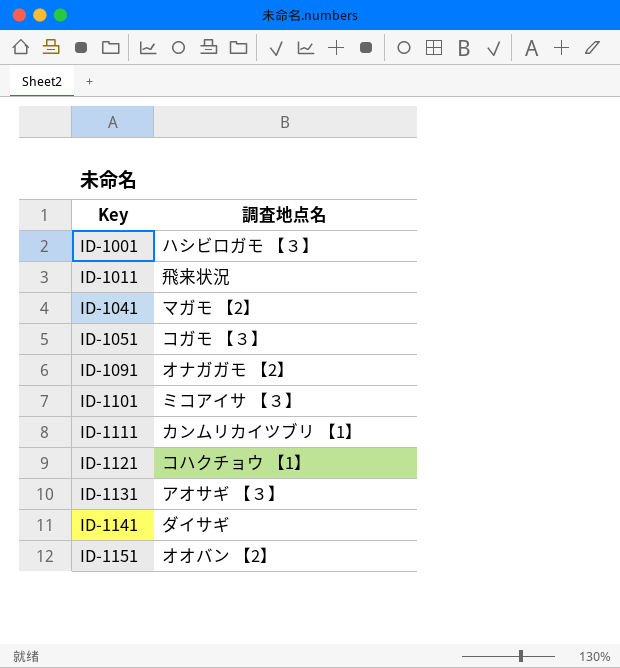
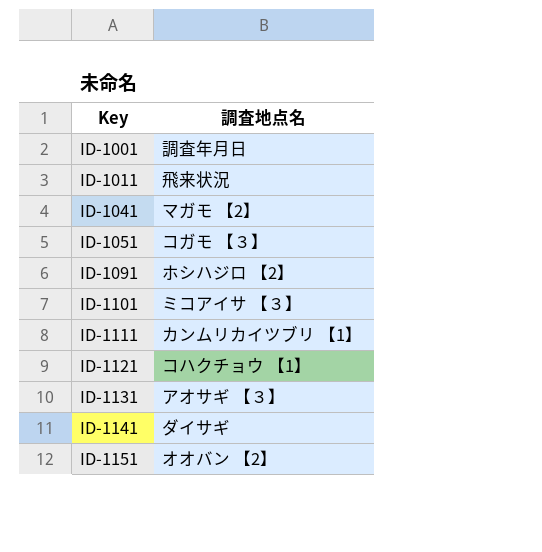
ID-1001 | 調査地点名: ハシビロガモ 【３】 -> 調査年月日
ID-1091 | 調査地点名: オナガガモ 【2】 -> ホシハジロ 【2】

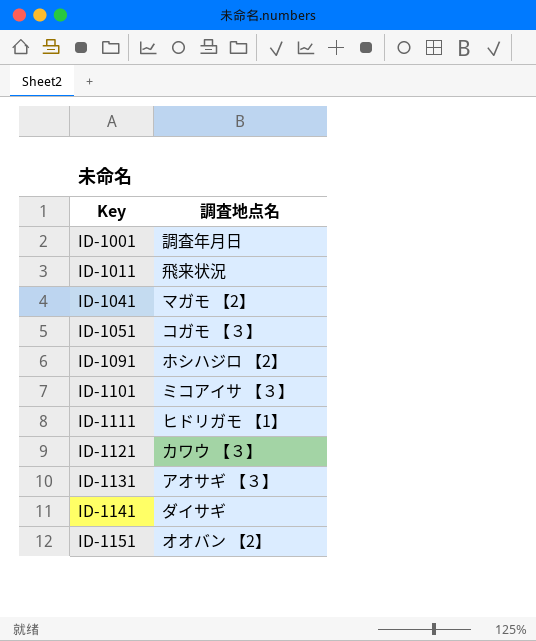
ID-1111 | 調査地点名: カンムリカイツブリ 【1】 -> ヒドリガモ 【1】
ID-1121 | 調査地点名: コハクチョウ 【1】 -> カワウ 【３】

